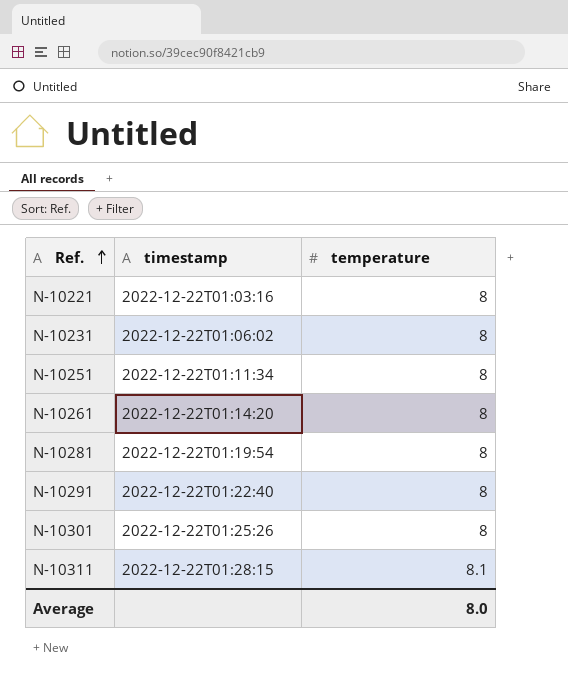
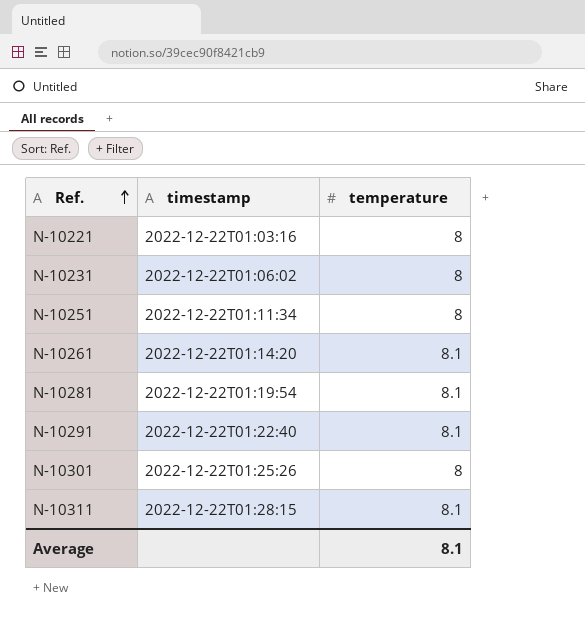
N-10261 | temperature: 8 -> 8.1
N-10281 | temperature: 8 -> 8.1
N-10291 | temperature: 8 -> 8.1
Average | temperature: 8.0 -> 8.1

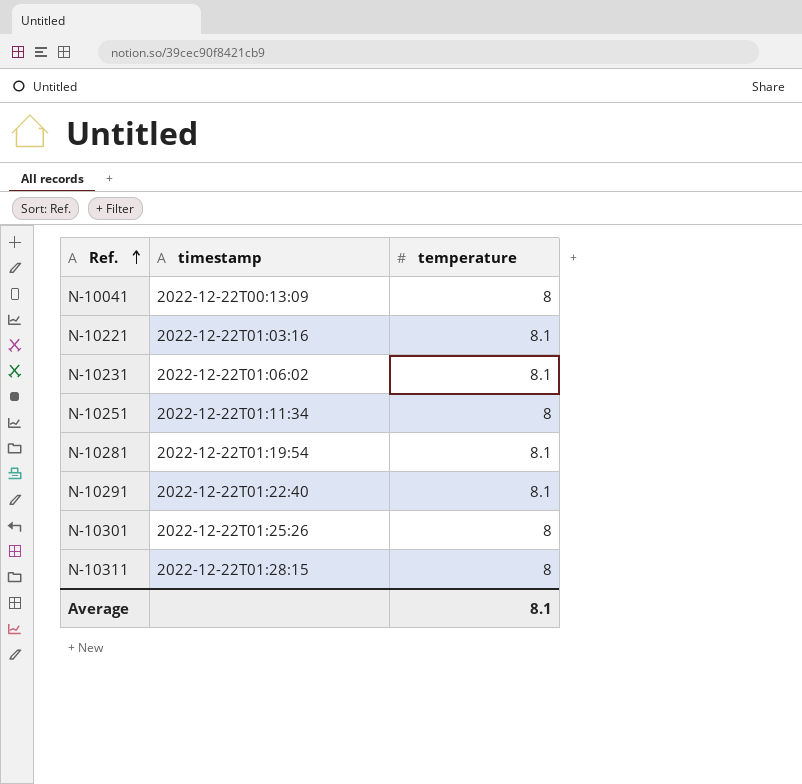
row N-10261: 2022-12-22T01:14:20 | 8.1 -> none
row N-10041: none -> 2022-12-22T00:13:09 | 8
N-10221 | temperature: 8 -> 8.1
N-10231 | temperature: 8 -> 8.1
N-10311 | temperature: 8.1 -> 8

